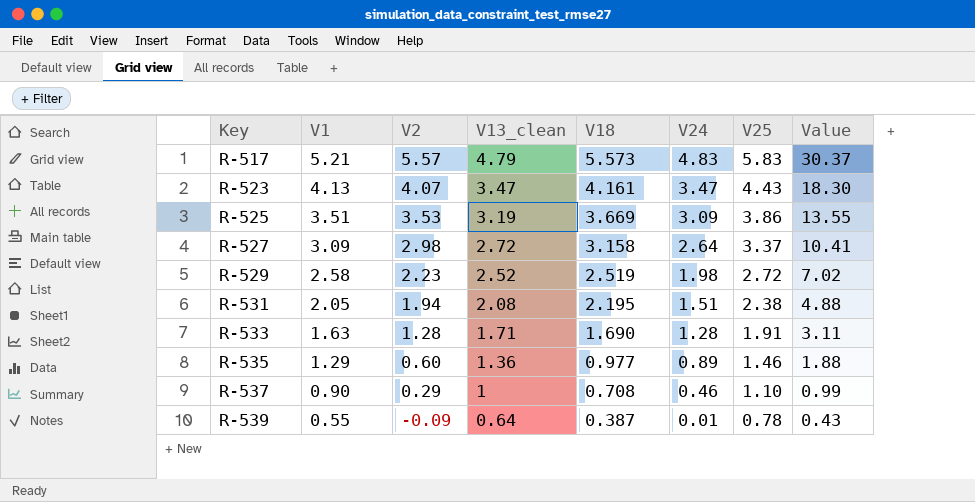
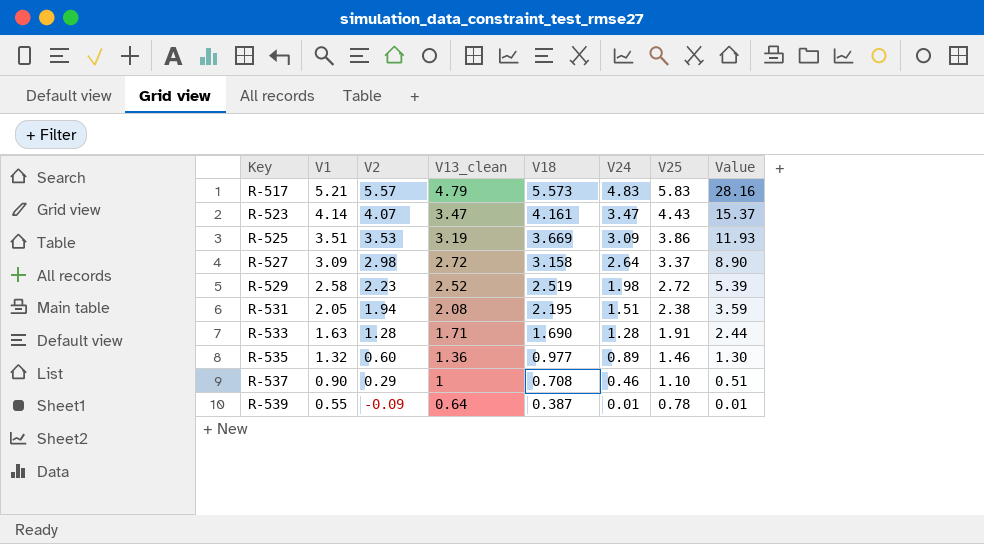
column Value | formula: [V1] * [V25] -> [V24] * [V25]
R-523 | V1: 4.13 -> 4.14
R-535 | V1: 1.29 -> 1.32

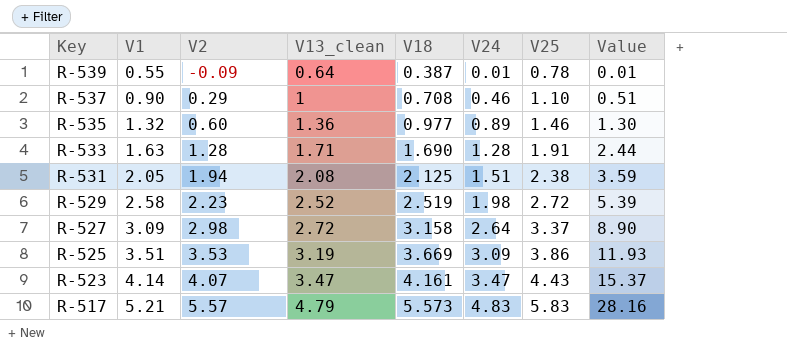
row order: Key ascending -> Key descending
R-531 | V18: 2.195 -> 2.125

